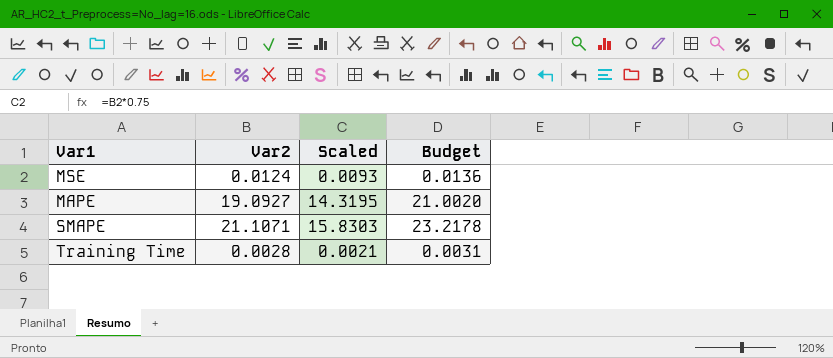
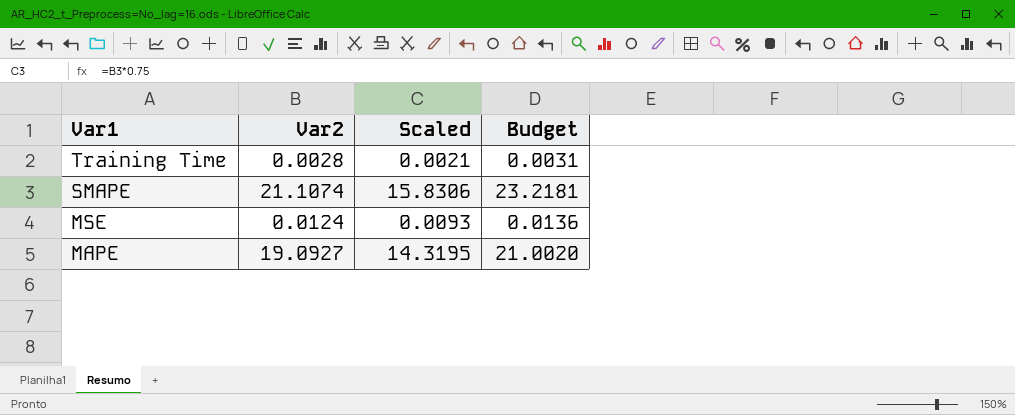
row order: none -> Var1 descending
SMAPE | Var2: 21.1071 -> 21.1074
SMAPE | Scaled: 15.8303 -> 15.8306
SMAPE | Budget: 23.2178 -> 23.2181

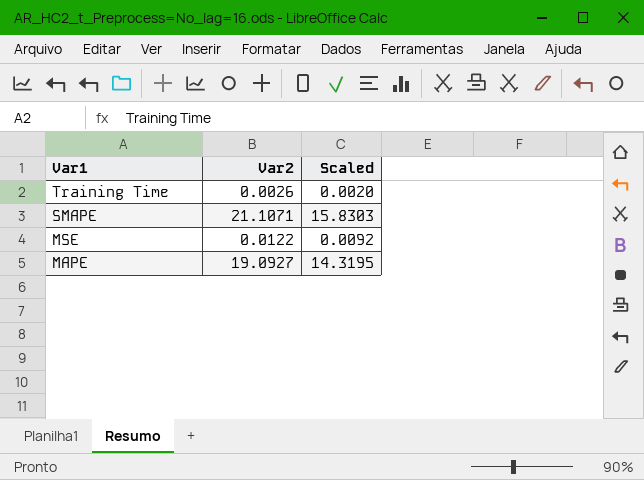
column Budget | formula: [Var2] * 1.1 -> none
Training Time | Var2: 0.0028 -> 0.0026
Training Time | Scaled: 0.0021 -> 0.0020
SMAPE | Var2: 21.1074 -> 21.1071
SMAPE | Scaled: 15.8306 -> 15.8303
MSE | Var2: 0.0124 -> 0.0122
MSE | Scaled: 0.0093 -> 0.0092

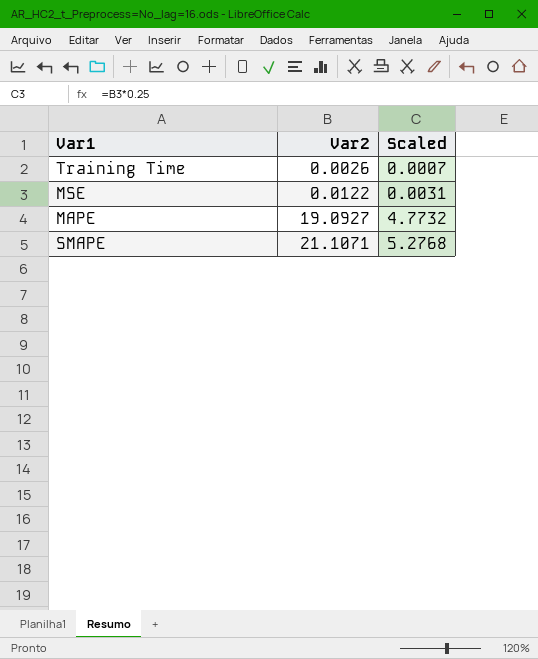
row order: Var1 descending -> Var2 ascending
column Scaled | formula: [Var2] * 0.75 -> [Var2] * 0.25

